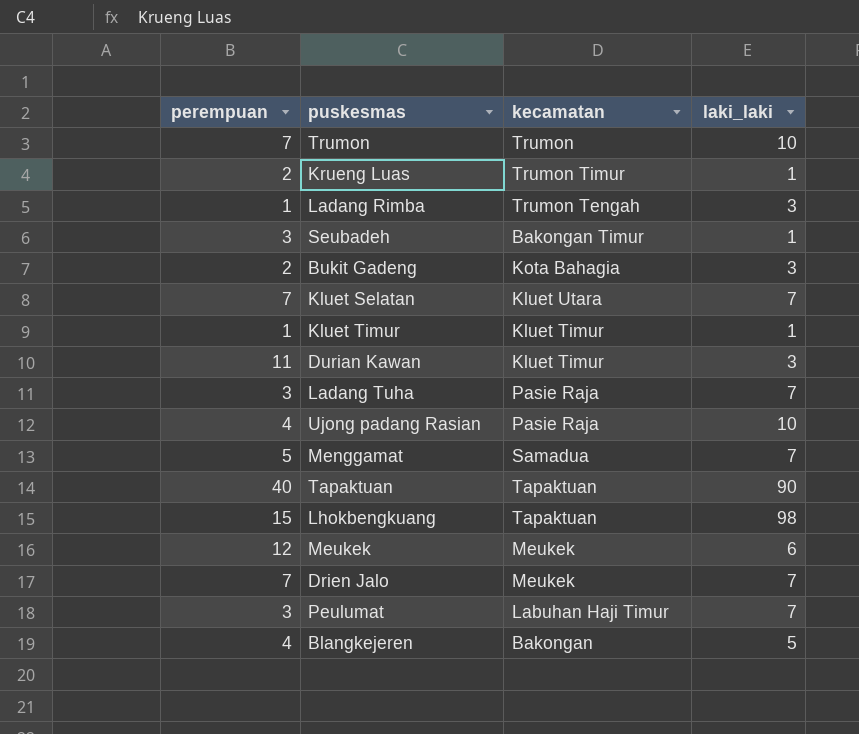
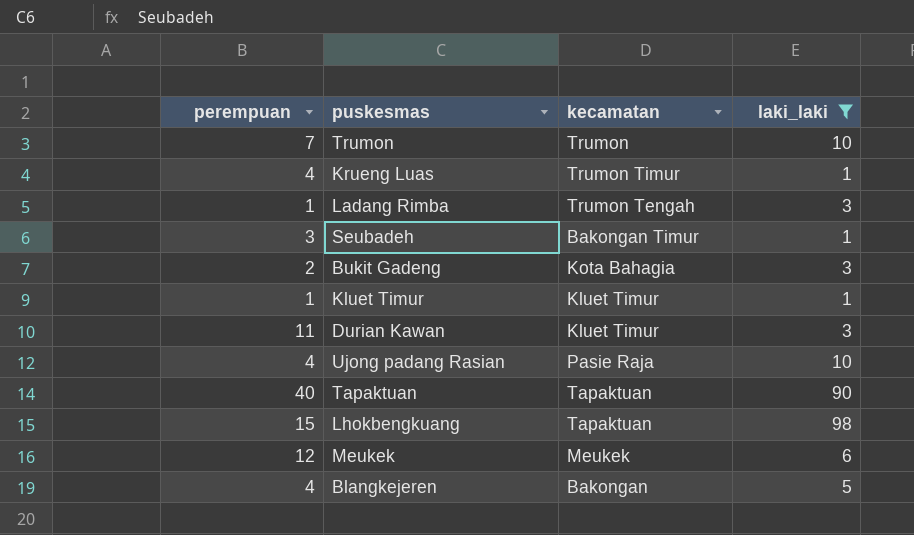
filter: none -> laki_laki != 7
Krueng Luas | perempuan: 2 -> 4

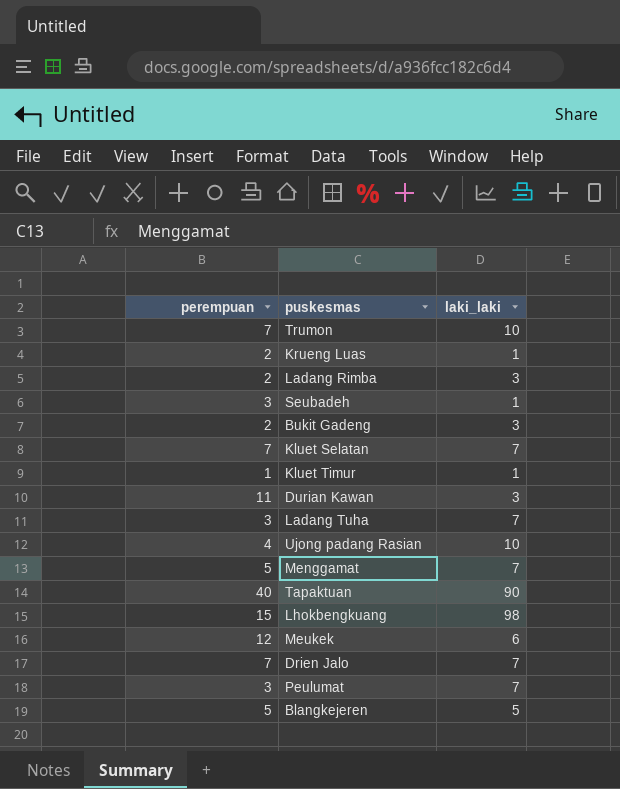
filter: laki_laki != 7 -> none
column kecamatan | position: 3 -> none
Krueng Luas | perempuan: 4 -> 2
Ladang Rimba | perempuan: 1 -> 2
Blangkejeren | perempuan: 4 -> 5

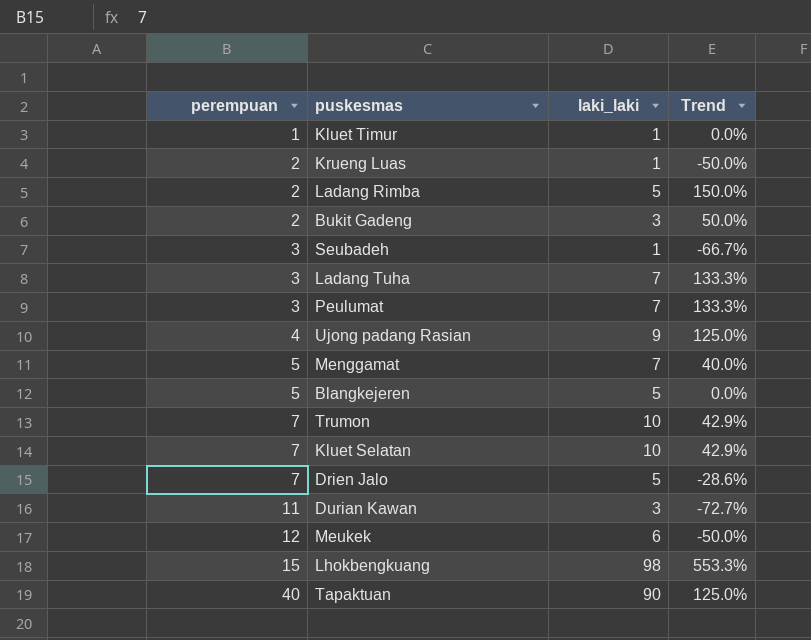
row order: none -> perempuan ascending
column Trend | formula: none -> ([laki_laki] - [perempuan]) / [perempuan]
Ladang Rimba | laki_laki: 3 -> 5
Ujong padang Rasian | laki_laki: 10 -> 9
Kluet Selatan | laki_laki: 7 -> 10
Drien Jalo | laki_laki: 7 -> 5

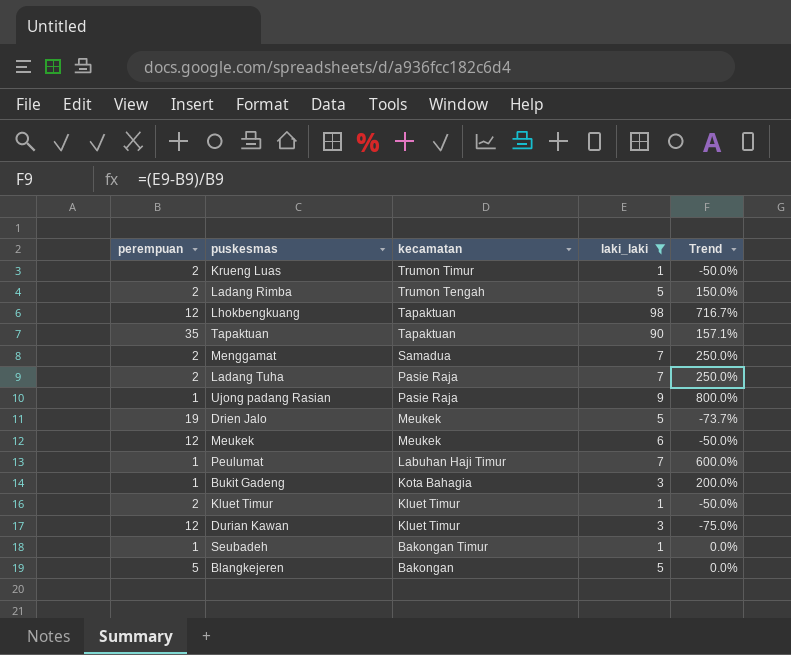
filter: none -> laki_laki != 10
row order: perempuan ascending -> kecamatan descending
column kecamatan | position: none -> 3
Lhokbengkuang | perempuan: 15 -> 12
Lhokbengkuang | Trend: 553.3% -> 716.7%
Tapaktuan | perempuan: 40 -> 35
Tapaktuan | Trend: 125.0% -> 157.1%
Menggamat | perempuan: 5 -> 2
Menggamat | Trend: 40.0% -> 250.0%
Ladang Tuha | perempuan: 3 -> 2
Ladang Tuha | Trend: 133.3% -> 250.0%
Ujong padang Rasian | perempuan: 4 -> 1
Ujong padang Rasian | Trend: 125.0% -> 800.0%
Drien Jalo | perempuan: 7 -> 19
Drien Jalo | Trend: -28.6% -> -73.7%
Peulumat | perempuan: 3 -> 1
Peulumat | Trend: 133.3% -> 600.0%
Bukit Gadeng | perempuan: 2 -> 1
Bukit Gadeng | Trend: 50.0% -> 200.0%
Kluet Timur | perempuan: 1 -> 2
Kluet Timur | Trend: 0.0% -> -50.0%
Durian Kawan | perempuan: 11 -> 12
Durian Kawan | Trend: -72.7% -> -75.0%
Seubadeh | perempuan: 3 -> 1
Seubadeh | Trend: -66.7% -> 0.0%

